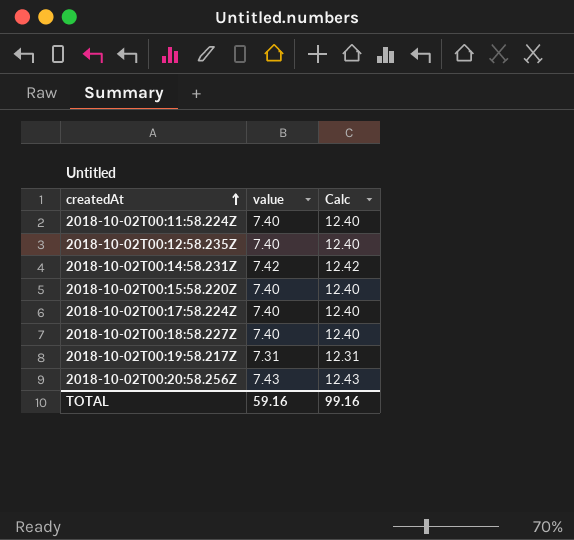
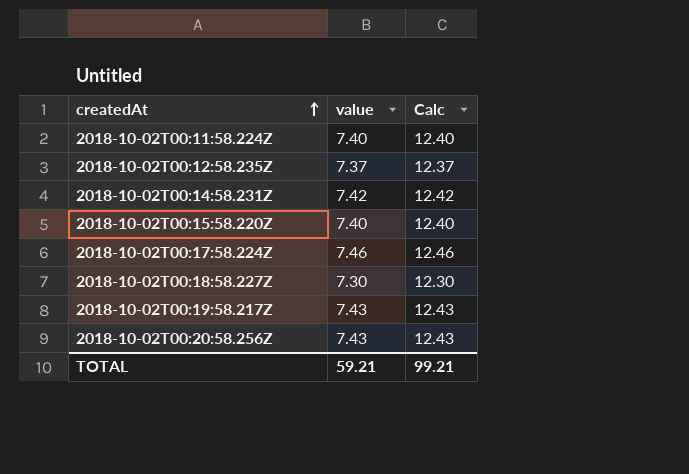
2018-10-02T00:12:58.235Z | value: 7.40 -> 7.37
2018-10-02T00:12:58.235Z | Calc: 12.40 -> 12.37
2018-10-02T00:17:58.224Z | value: 7.40 -> 7.46
2018-10-02T00:17:58.224Z | Calc: 12.40 -> 12.46
2018-10-02T00:18:58.227Z | value: 7.40 -> 7.30
2018-10-02T00:18:58.227Z | Calc: 12.40 -> 12.30
2018-10-02T00:19:58.217Z | value: 7.31 -> 7.43
2018-10-02T00:19:58.217Z | Calc: 12.31 -> 12.43
TOTAL | value: 59.16 -> 59.21
TOTAL | Calc: 99.16 -> 99.21

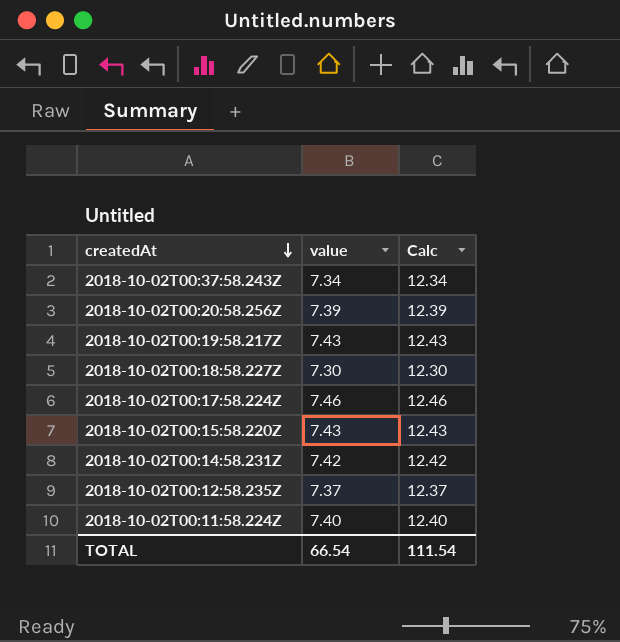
row order: createdAt ascending -> createdAt descending
row 2018-10-02T00:37:58.243Z: none -> 7.34 | 12.34
2018-10-02T00:20:58.256Z | value: 7.43 -> 7.39
2018-10-02T00:20:58.256Z | Calc: 12.43 -> 12.39
2018-10-02T00:15:58.220Z | value: 7.40 -> 7.43
2018-10-02T00:15:58.220Z | Calc: 12.40 -> 12.43
TOTAL | value: 59.21 -> 66.54
TOTAL | Calc: 99.21 -> 111.54

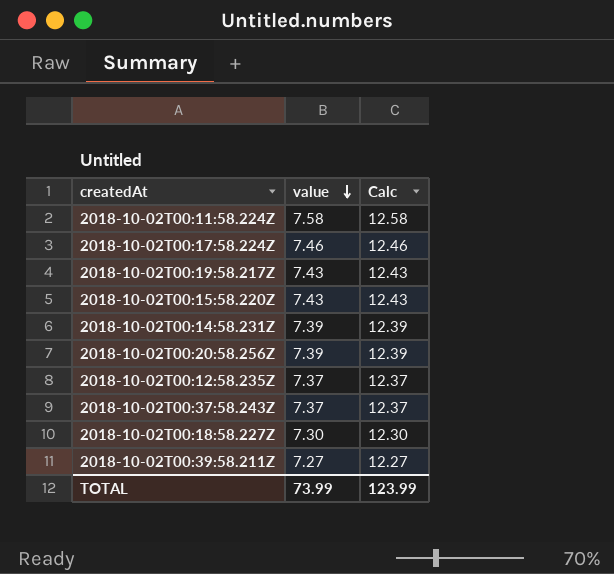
row order: createdAt descending -> value descending
2018-10-02T00:11:58.224Z | value: 7.40 -> 7.58
2018-10-02T00:11:58.224Z | Calc: 12.40 -> 12.58
2018-10-02T00:14:58.231Z | value: 7.42 -> 7.39
2018-10-02T00:14:58.231Z | Calc: 12.42 -> 12.39
2018-10-02T00:37:58.243Z | value: 7.34 -> 7.37
2018-10-02T00:37:58.243Z | Calc: 12.34 -> 12.37
row 2018-10-02T00:39:58.211Z: none -> 7.27 | 12.27
TOTAL | value: 66.54 -> 73.99
TOTAL | Calc: 111.54 -> 123.99

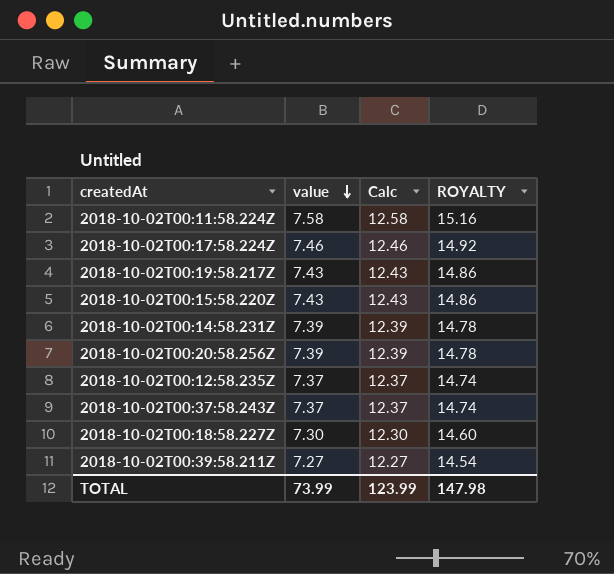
column ROYALTY | formula: none -> [value] * 2

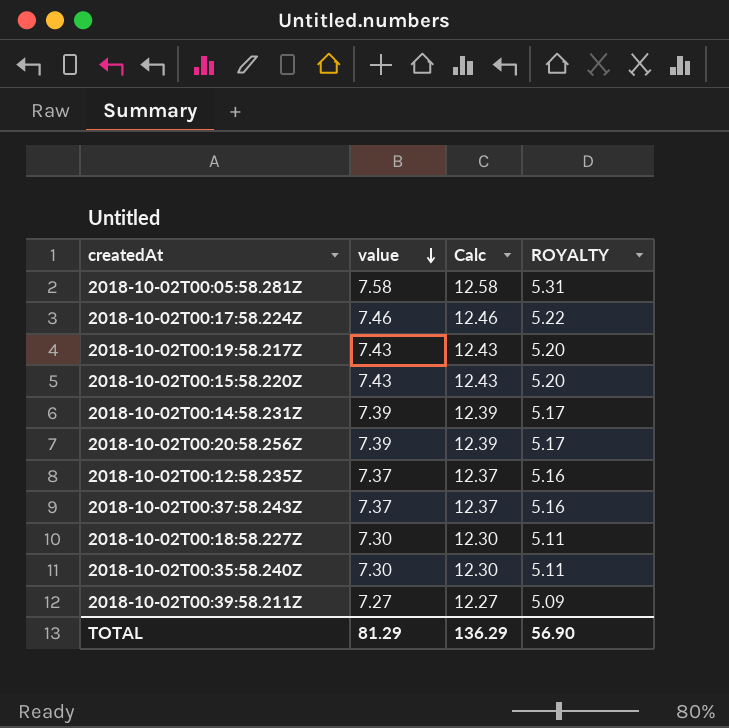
column ROYALTY | formula: [value] * 2 -> [value] * 0.7
row 2018-10-02T00:11:58.224Z: 7.58 | 12.58 | 15.16 -> none
row 2018-10-02T00:05:58.281Z: none -> 7.58 | 12.58 | 5.31
row 2018-10-02T00:35:58.240Z: none -> 7.30 | 12.30 | 5.11
TOTAL | value: 73.99 -> 81.29
TOTAL | Calc: 123.99 -> 136.29
TOTAL | ROYALTY: 147.98 -> 56.90

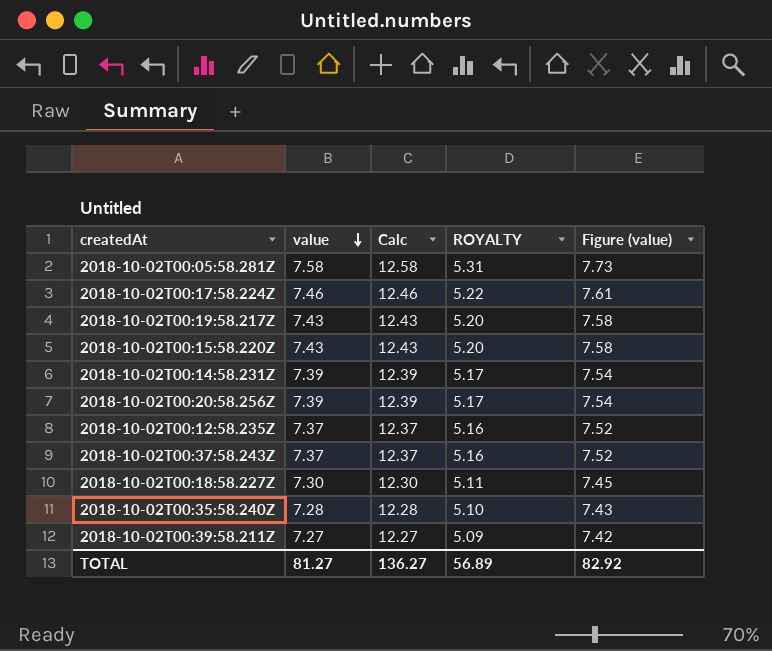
column Figure (value) | formula: none -> [value] * 1.02
2018-10-02T00:35:58.240Z | value: 7.30 -> 7.28
2018-10-02T00:35:58.240Z | Calc: 12.30 -> 12.28
2018-10-02T00:35:58.240Z | ROYALTY: 5.11 -> 5.10
TOTAL | value: 81.29 -> 81.27
TOTAL | Calc: 136.29 -> 136.27
TOTAL | ROYALTY: 56.90 -> 56.89

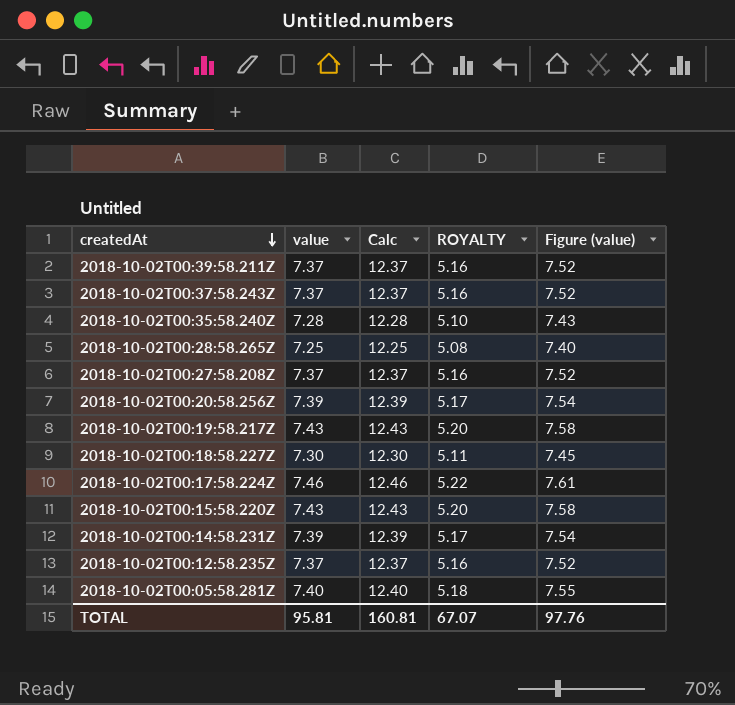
row order: value descending -> createdAt descending
2018-10-02T00:39:58.211Z | value: 7.27 -> 7.37
2018-10-02T00:39:58.211Z | Calc: 12.27 -> 12.37
2018-10-02T00:39:58.211Z | ROYALTY: 5.09 -> 5.16
2018-10-02T00:39:58.211Z | Figure (value): 7.42 -> 7.52
row 2018-10-02T00:28:58.265Z: none -> 7.25 | 12.25 | 5.08 | 7.40
row 2018-10-02T00:27:58.208Z: none -> 7.37 | 12.37 | 5.16 | 7.52
2018-10-02T00:05:58.281Z | value: 7.58 -> 7.40
2018-10-02T00:05:58.281Z | Calc: 12.58 -> 12.40
2018-10-02T00:05:58.281Z | ROYALTY: 5.31 -> 5.18
2018-10-02T00:05:58.281Z | Figure (value): 7.73 -> 7.55
TOTAL | value: 81.27 -> 95.81
TOTAL | Calc: 136.27 -> 160.81
TOTAL | ROYALTY: 56.89 -> 67.07
TOTAL | Figure (value): 82.92 -> 97.76

